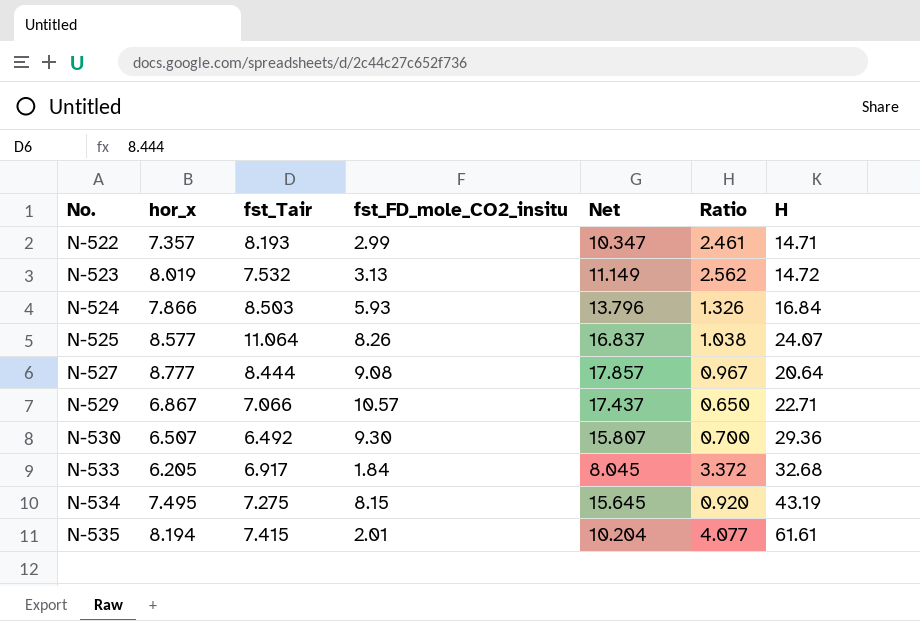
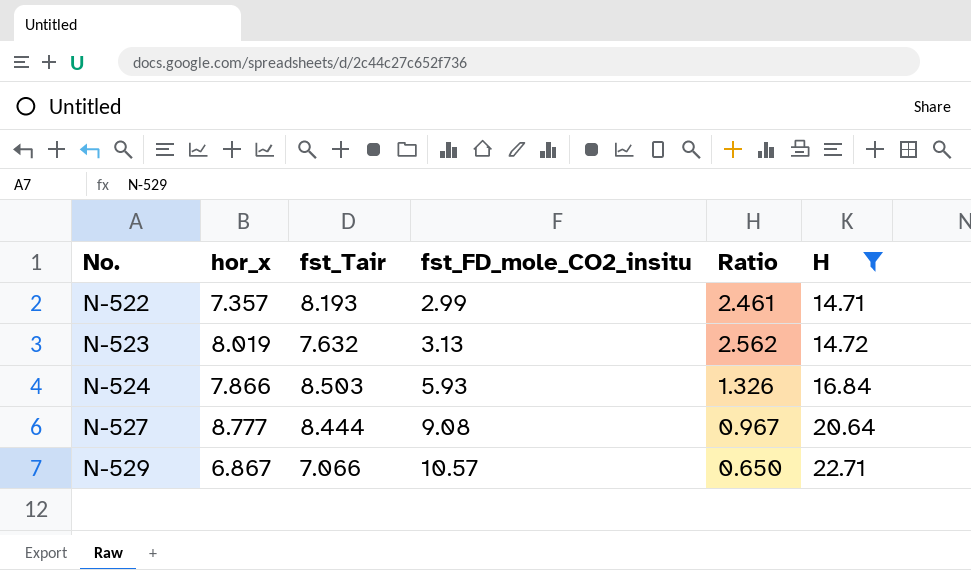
filter: none -> H <= 22.71
column Net | formula: [hor_x] + [fst_FD_mole_CO2_insitu] -> none
N-523 | fst_Tair: 7.532 -> 7.632

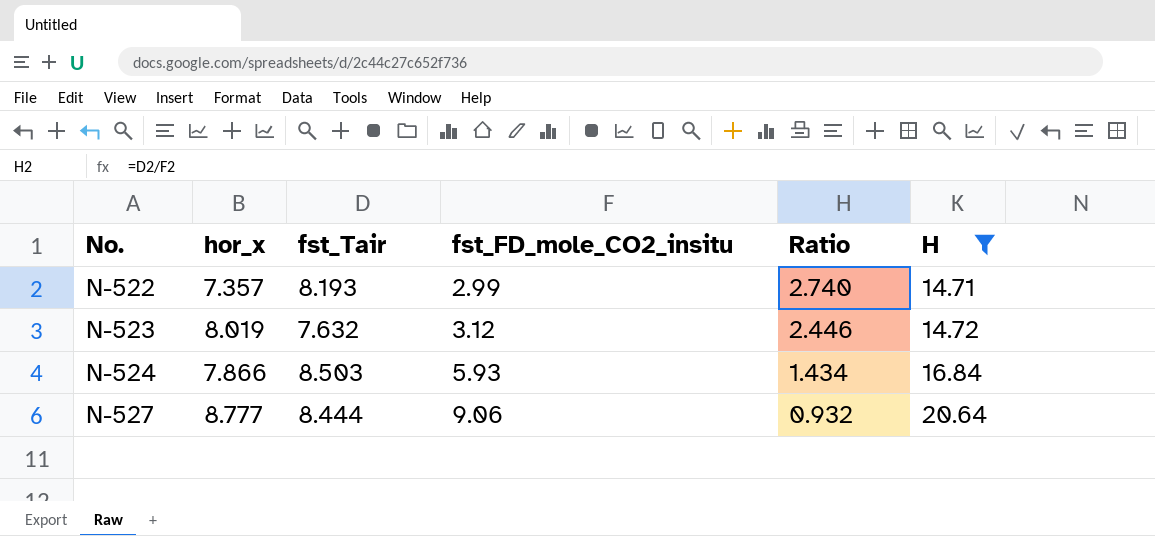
column Ratio | formula: [hor_x] / [fst_FD_mole_CO2_insitu] -> [fst_Tair] / [fst_FD_mole_CO2_insitu]
row N-529: 6.867 | 7.066 | 10.57 | 0.650 | 22.71 -> none
N-523 | fst_FD_mole_CO2_insitu: 3.13 -> 3.12
N-527 | fst_FD_mole_CO2_insitu: 9.08 -> 9.06

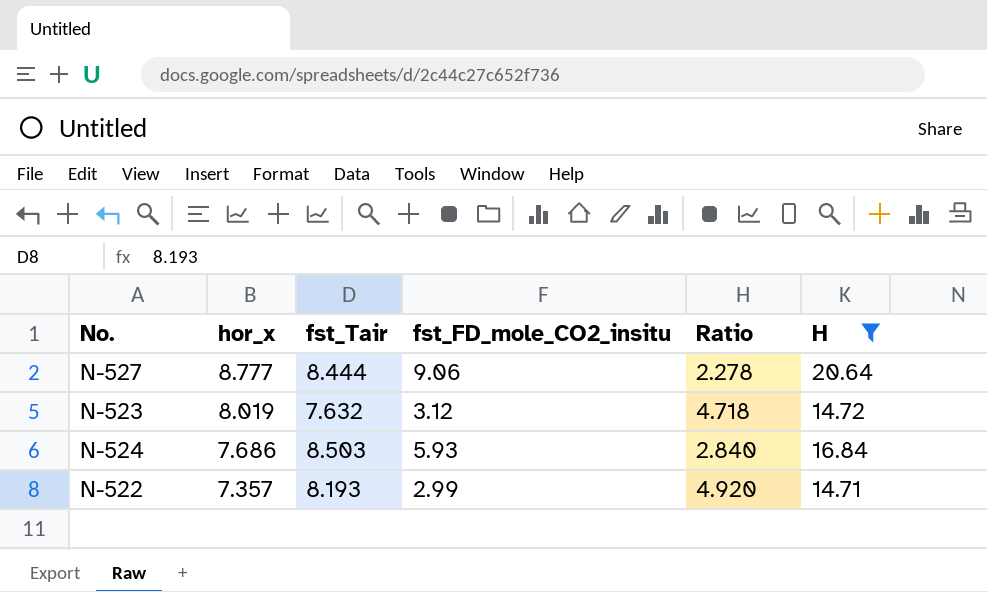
row order: No. ascending -> hor_x descending
column Ratio | formula: [fst_Tair] / [fst_FD_mole_CO2_insitu] -> [H] / [fst_FD_mole_CO2_insitu]
N-524 | hor_x: 7.866 -> 7.686

